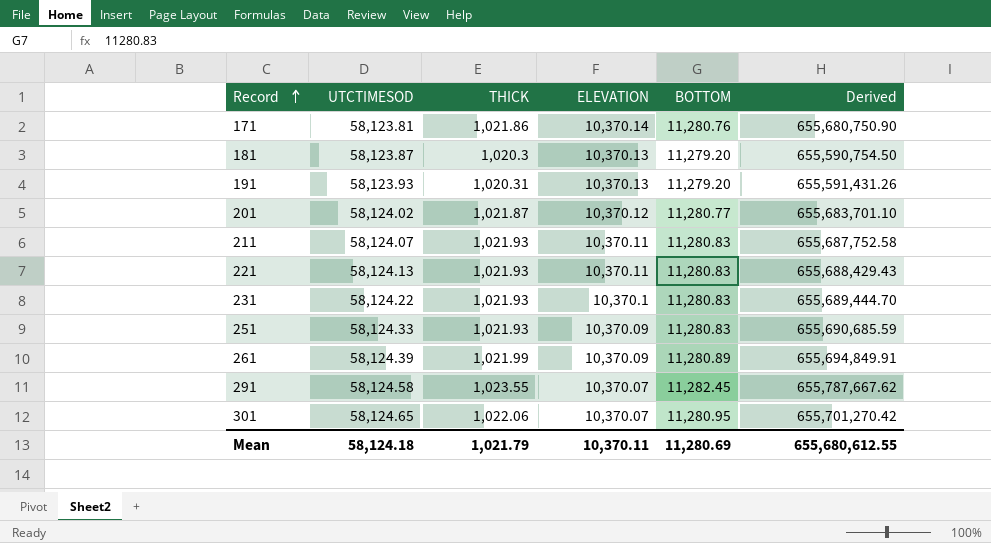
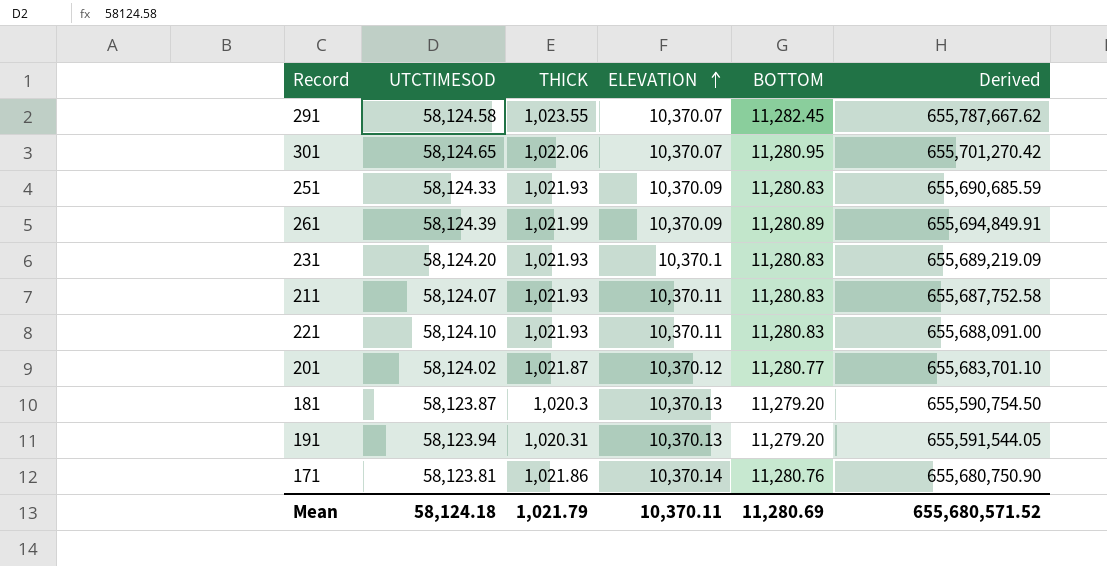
row order: Record ascending -> ELEVATION ascending
231 | UTCTIMESOD: 58,124.22 -> 58,124.20
231 | Derived: 655,689,444.70 -> 655,689,219.09
221 | UTCTIMESOD: 58,124.13 -> 58,124.10
221 | Derived: 655,688,429.43 -> 655,688,091.00
191 | UTCTIMESOD: 58,123.93 -> 58,123.94
191 | Derived: 655,591,431.26 -> 655,591,544.05
Mean | Derived: 655,680,612.55 -> 655,680,571.52

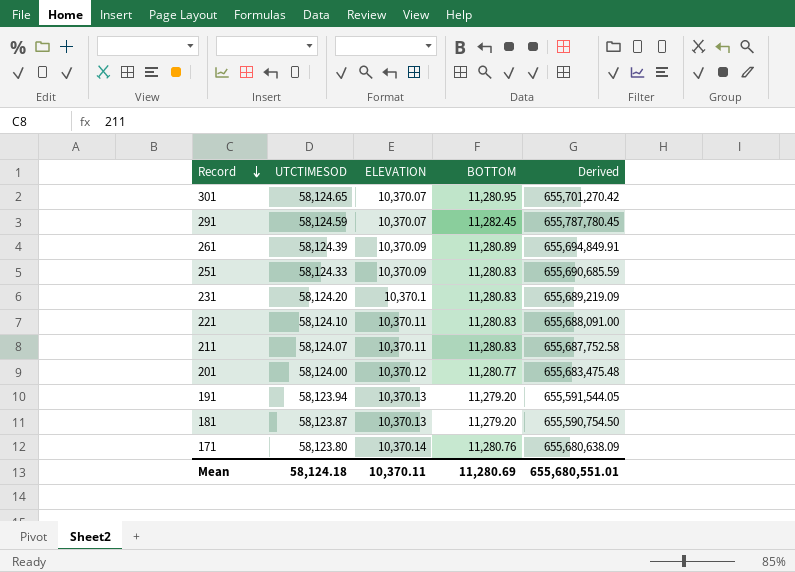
row order: ELEVATION ascending -> Record descending
column THICK | position: 3 -> none
291 | UTCTIMESOD: 58,124.58 -> 58,124.59
291 | Derived: 655,787,667.62 -> 655,787,780.45
201 | UTCTIMESOD: 58,124.02 -> 58,124.00
201 | Derived: 655,683,701.10 -> 655,683,475.48
171 | UTCTIMESOD: 58,123.81 -> 58,123.80
171 | Derived: 655,680,750.90 -> 655,680,638.09
Mean | Derived: 655,680,571.52 -> 655,680,551.01

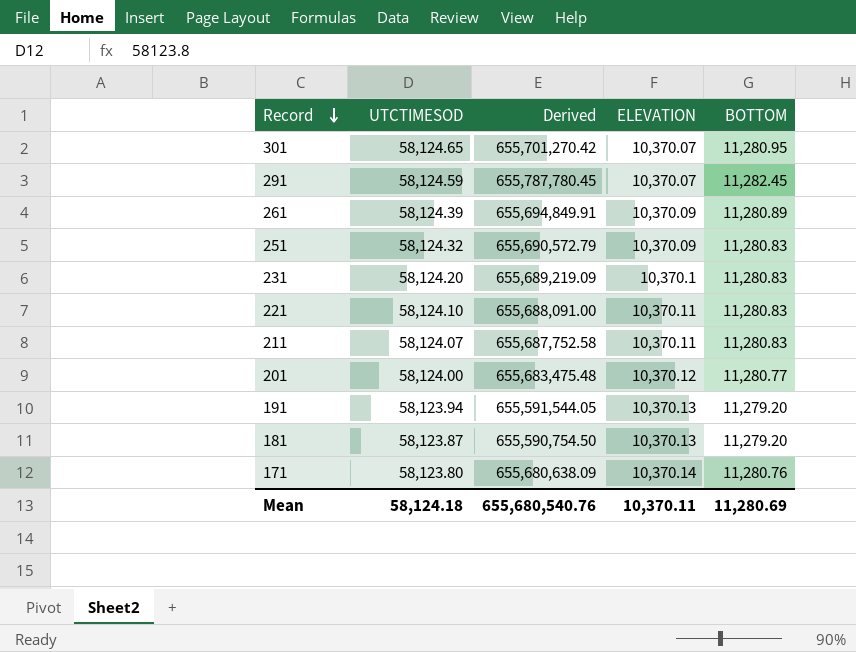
column Derived | position: 5 -> 3
251 | UTCTIMESOD: 58,124.33 -> 58,124.32
251 | Derived: 655,690,685.59 -> 655,690,572.79
Mean | Derived: 655,680,551.01 -> 655,680,540.76

